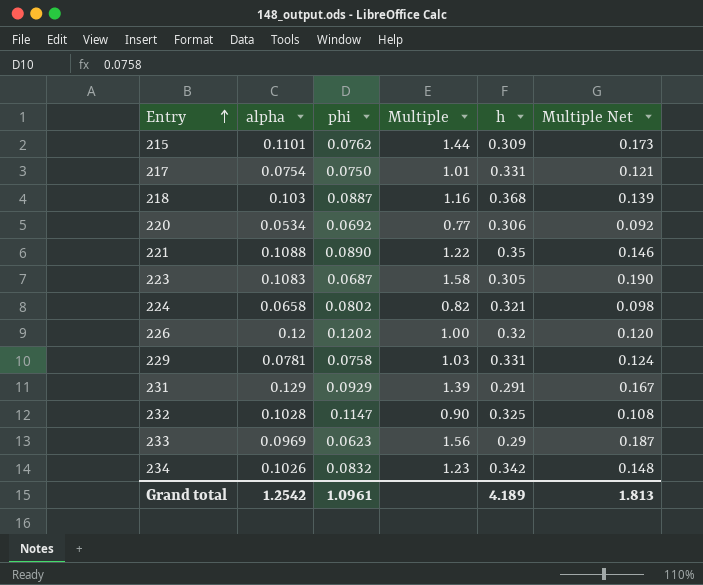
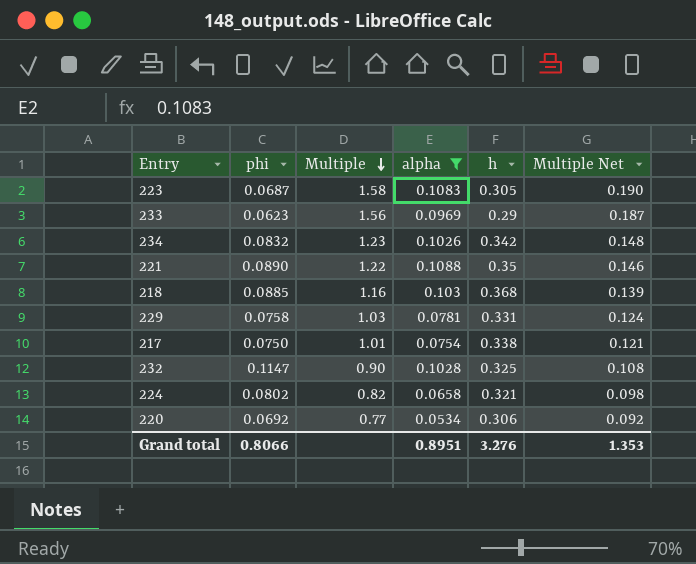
filter: none -> alpha <= 0.1088
row order: Entry ascending -> Multiple descending
column alpha | position: 2 -> 4
218 | phi: 0.0887 -> 0.0885
217 | h: 0.331 -> 0.338
Grand total | phi: 1.0961 -> 0.8066
Grand total | alpha: 1.2542 -> 0.8951
Grand total | h: 4.189 -> 3.276
Grand total | Multiple Net: 1.813 -> 1.353

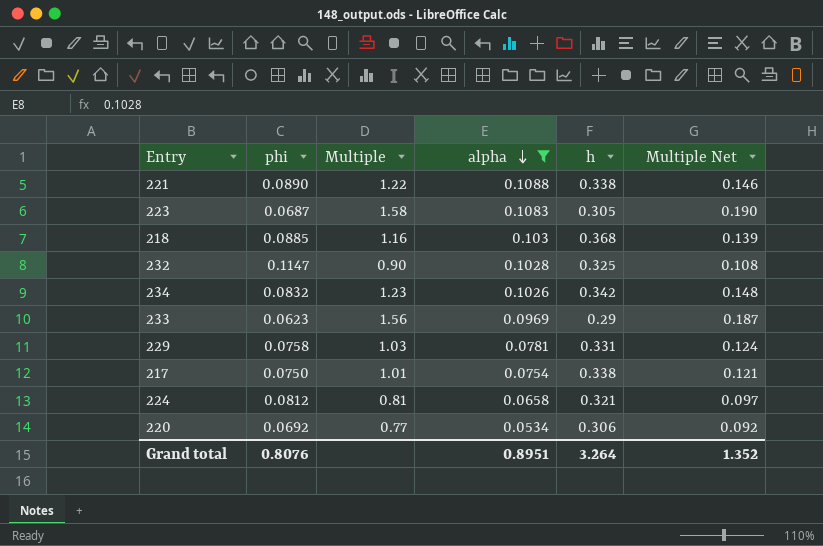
row order: Multiple descending -> alpha descending
221 | h: 0.35 -> 0.338
224 | phi: 0.0802 -> 0.0812
224 | Multiple: 0.82 -> 0.81
224 | Multiple Net: 0.098 -> 0.097
Grand total | phi: 0.8066 -> 0.8076
Grand total | h: 3.276 -> 3.264
Grand total | Multiple Net: 1.353 -> 1.352

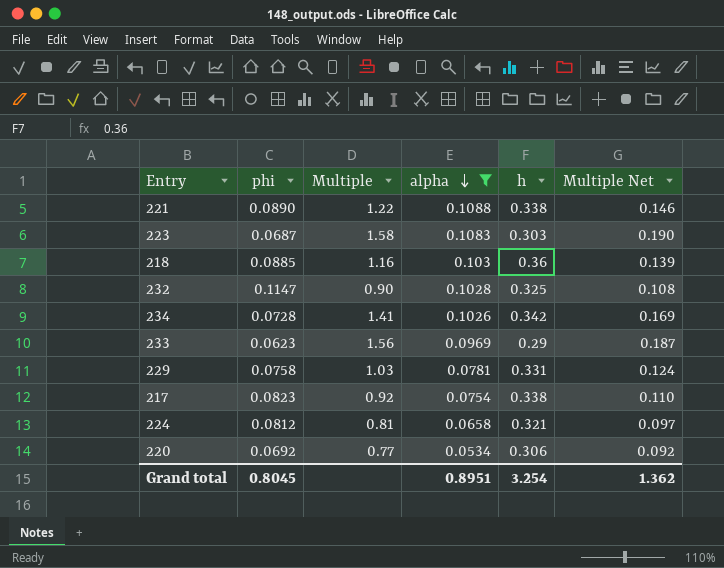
223 | h: 0.305 -> 0.303
218 | h: 0.368 -> 0.36
234 | phi: 0.0832 -> 0.0728
234 | Multiple: 1.23 -> 1.41
234 | Multiple Net: 0.148 -> 0.169
217 | phi: 0.0750 -> 0.0823
217 | Multiple: 1.01 -> 0.92
217 | Multiple Net: 0.121 -> 0.110
Grand total | phi: 0.8076 -> 0.8045
Grand total | h: 3.264 -> 3.254
Grand total | Multiple Net: 1.352 -> 1.362

